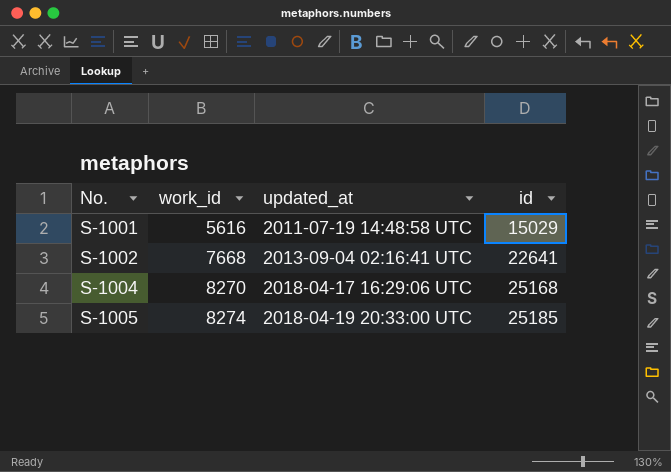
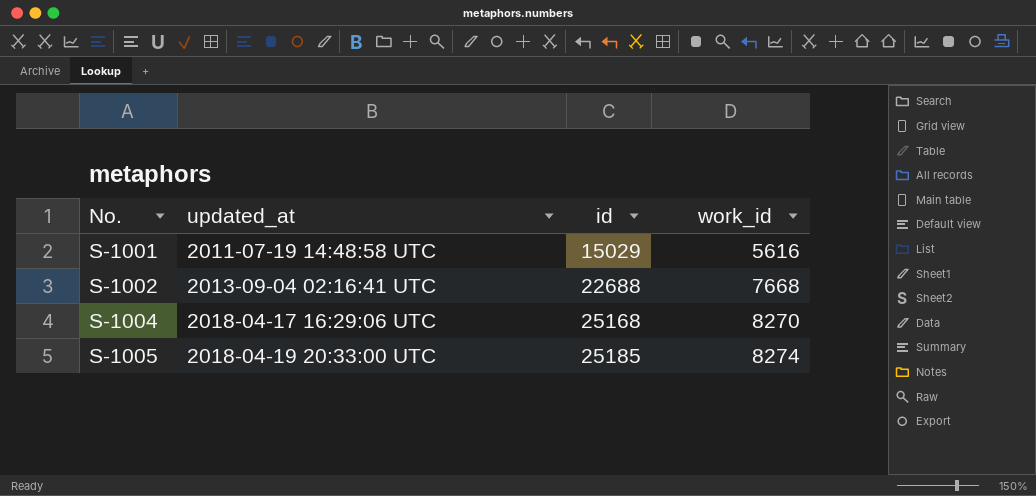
column work_id | position: 2 -> 4
S-1002 | id: 22641 -> 22688

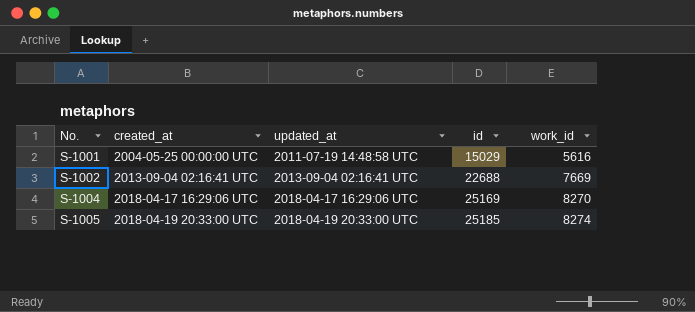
column created_at | position: none -> 2
S-1002 | work_id: 7668 -> 7669
S-1004 | id: 25168 -> 25169

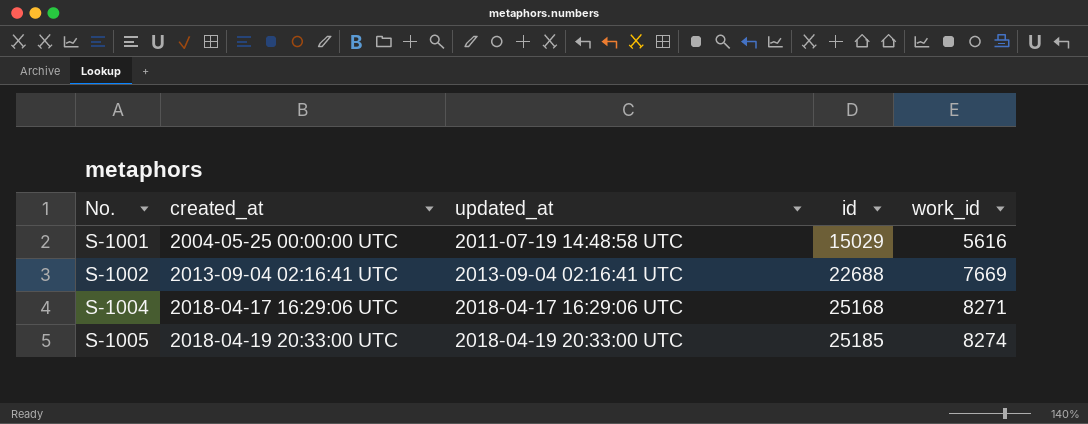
S-1004 | id: 25169 -> 25168
S-1004 | work_id: 8270 -> 8271

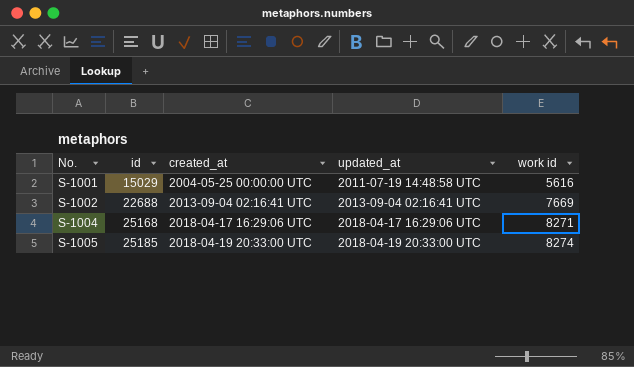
column id | position: 4 -> 2
column name: work_id -> work id

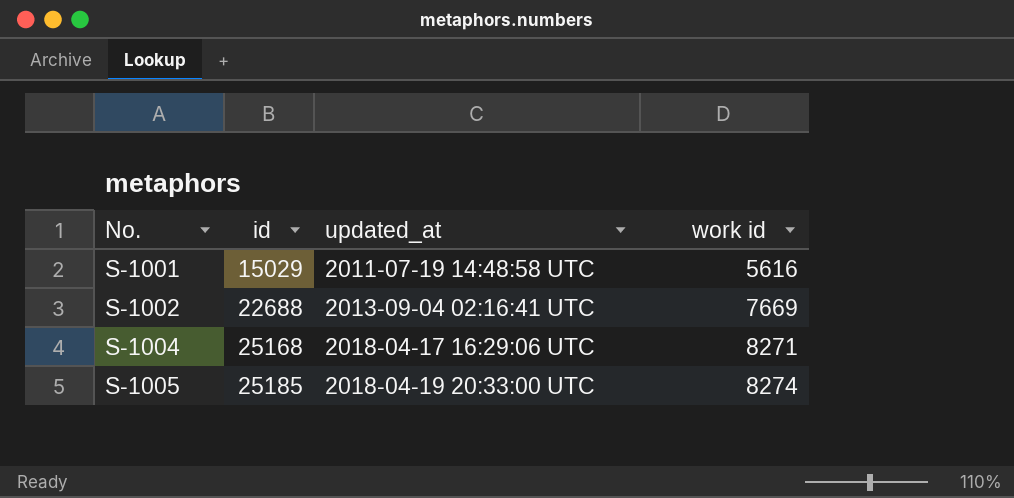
column created_at | position: 3 -> none

